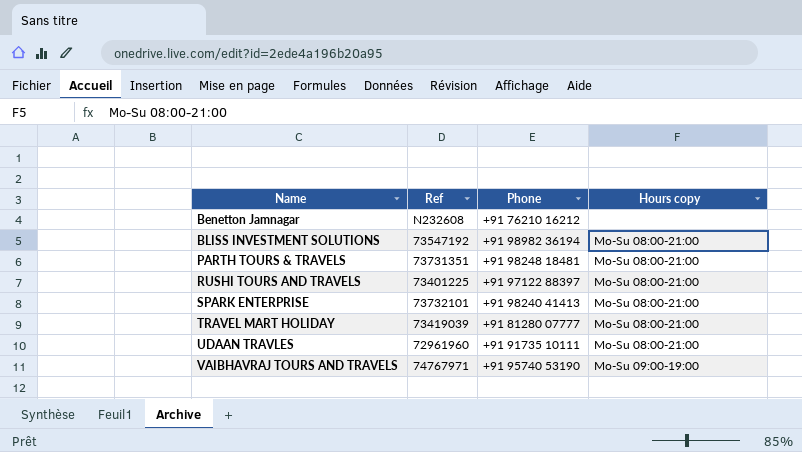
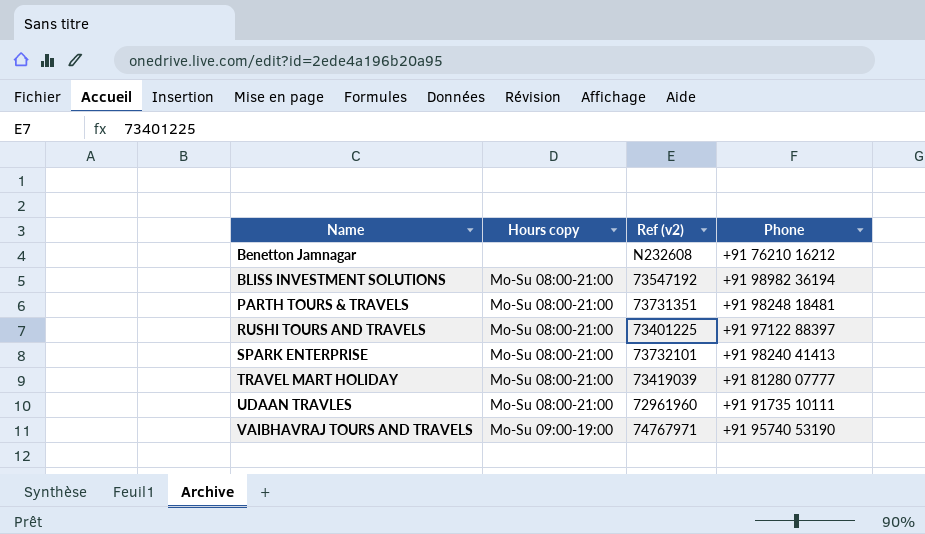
column Hours copy | position: 4 -> 2
column name: Ref -> Ref (v2)

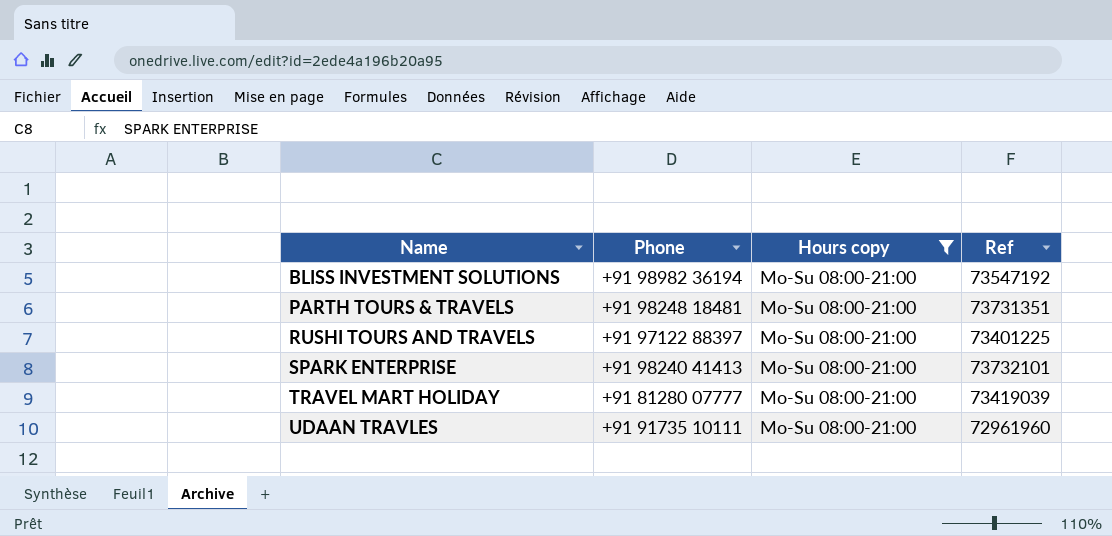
filter: none -> Hours copy = Mo-Su 08:00-21:00
column Phone | position: 4 -> 2
column name: Ref (v2) -> Ref

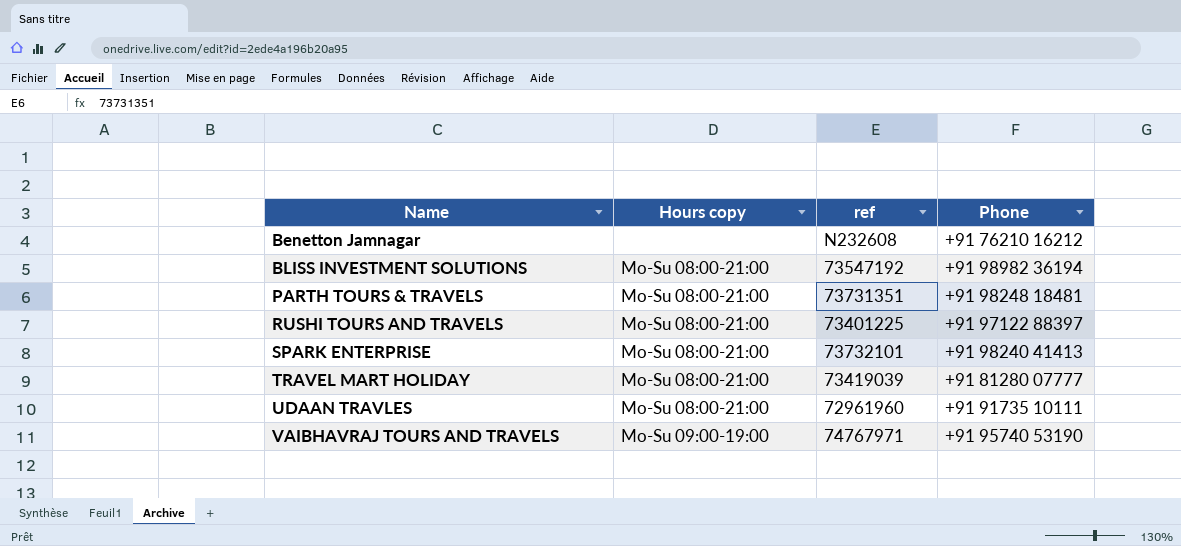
filter: Hours copy = Mo-Su 08:00-21:00 -> none
column name: Ref -> ref
column Phone | position: 2 -> 4

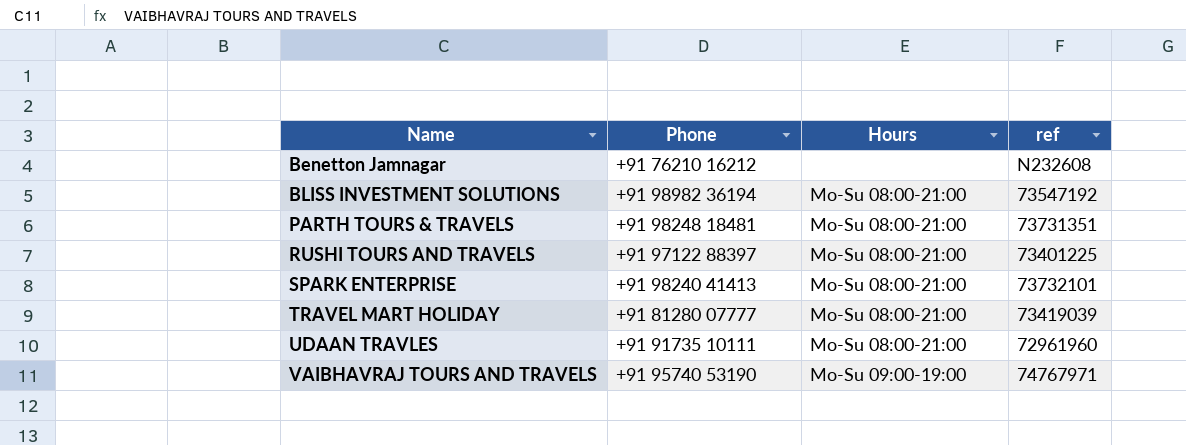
column Phone | position: 4 -> 2
column name: Hours copy -> Hours

